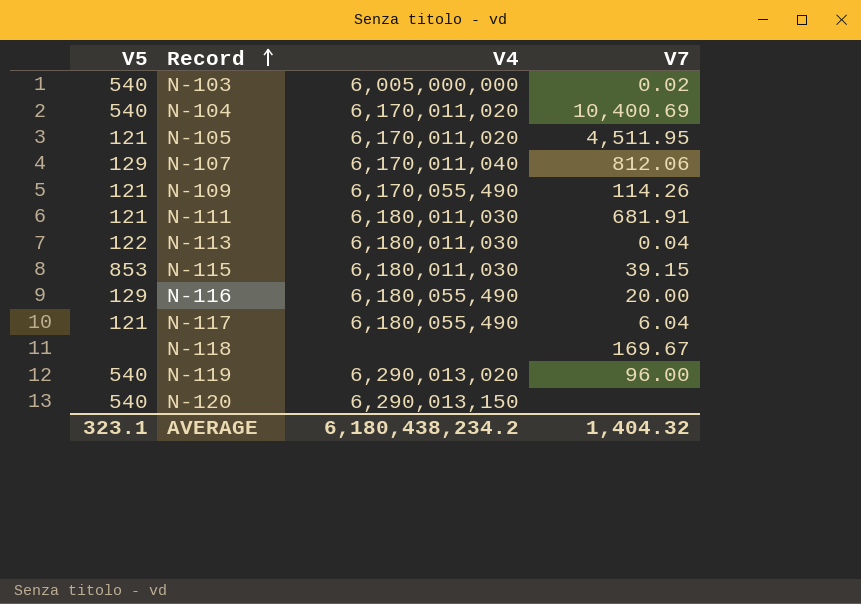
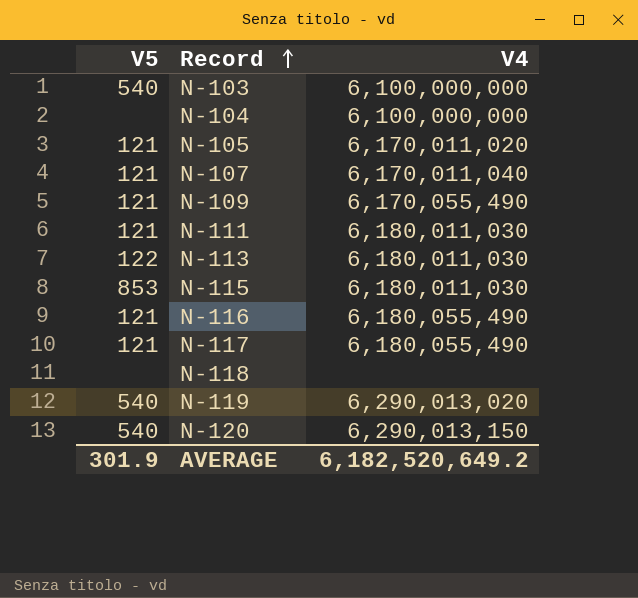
column V7 | position: 4 -> none
N-103 | V4: 6,005,000,000 -> 6,100,000,000
N-104 | V5: 540 -> none
N-104 | V4: 6,170,011,020 -> 6,100,000,000
N-107 | V5: 129 -> 121
N-116 | V5: 129 -> 121
AVERAGE | V5: 323.1 -> 301.9
AVERAGE | V4: 6,180,438,234.2 -> 6,182,520,649.2

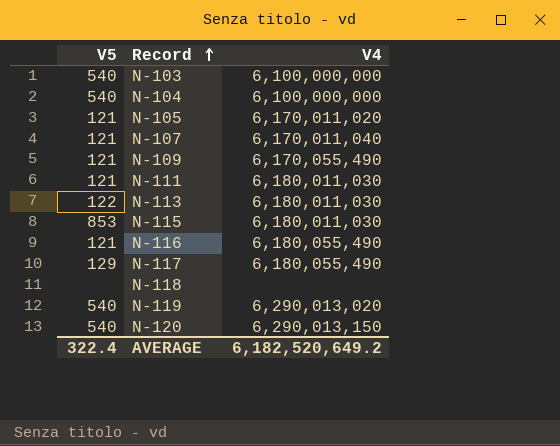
N-104 | V5: none -> 540
N-117 | V5: 121 -> 129
AVERAGE | V5: 301.9 -> 322.4

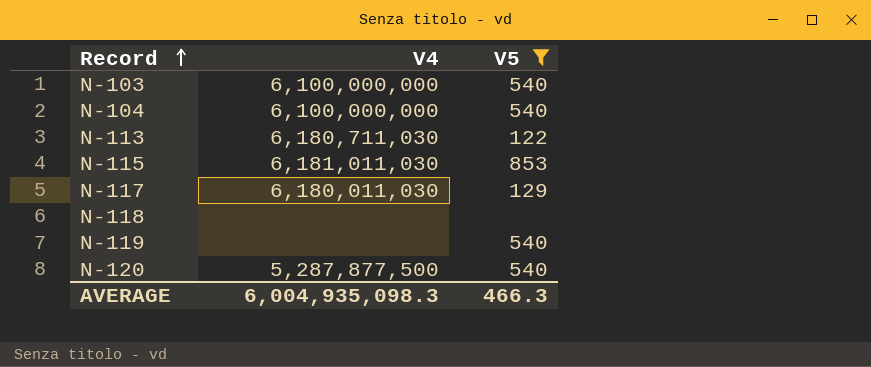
filter: none -> V5 != 121
column V5 | position: 1 -> 3
N-113 | V4: 6,180,011,030 -> 6,180,711,030
N-115 | V4: 6,180,011,030 -> 6,181,011,030
N-117 | V4: 6,180,055,490 -> 6,180,011,030
N-119 | V4: 6,290,013,020 -> none
N-120 | V4: 6,290,013,150 -> 5,287,877,500
AVERAGE | V4: 6,182,520,649.2 -> 6,004,935,098.3
AVERAGE | V5: 322.4 -> 466.3

